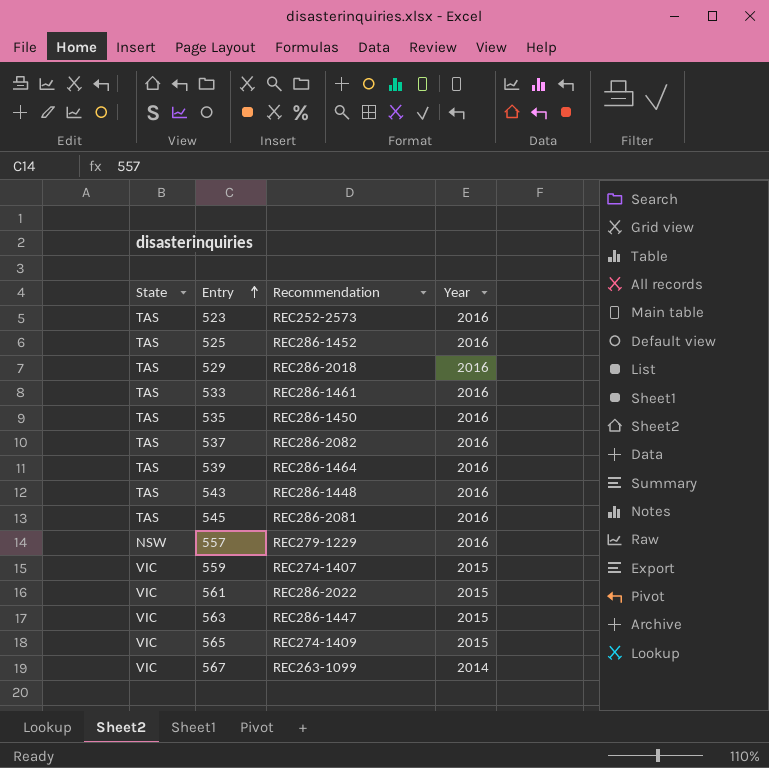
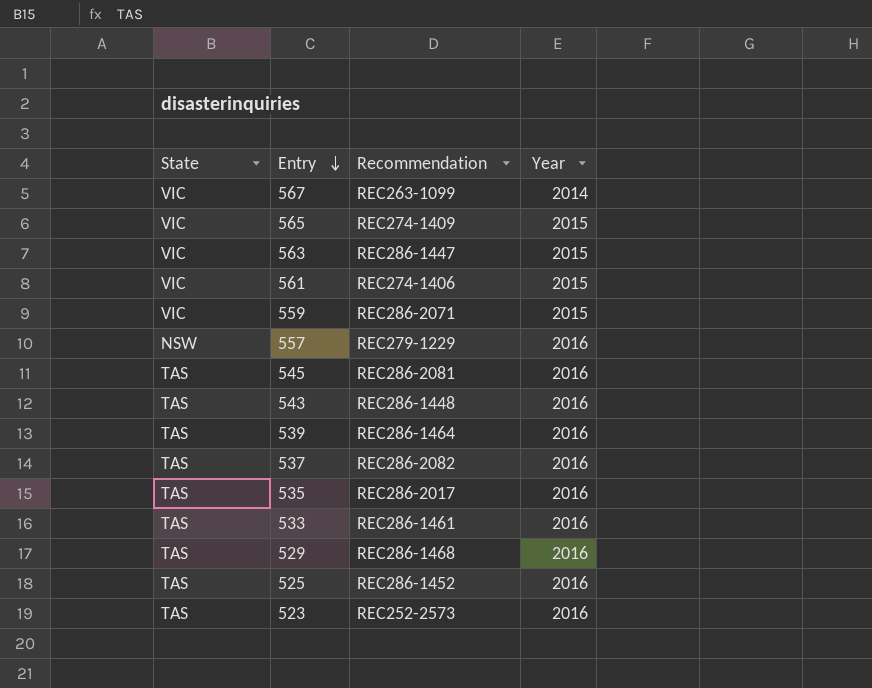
row order: Entry ascending -> Entry descending
561 | Recommendation: REC286-2022 -> REC274-1406
559 | Recommendation: REC274-1407 -> REC286-2071
535 | Recommendation: REC286-1450 -> REC286-2017
529 | Recommendation: REC286-2018 -> REC286-1468

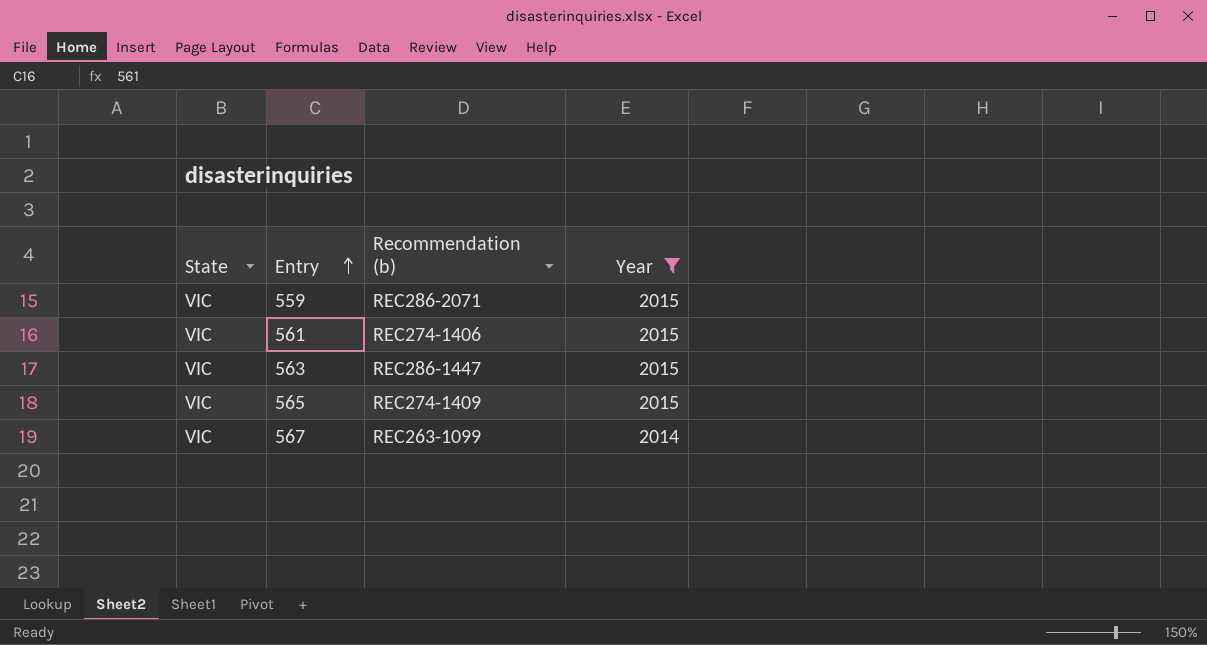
filter: none -> Year != 2016
row order: Entry descending -> Entry ascending
column name: Recommendation -> Recommendation (b)

